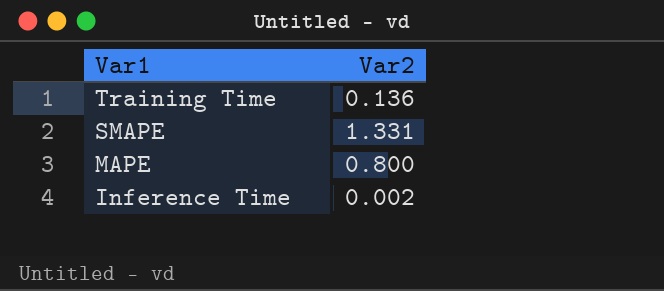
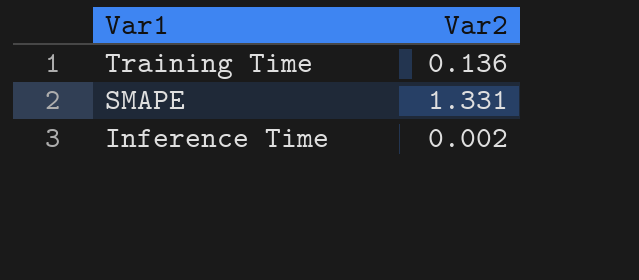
row MAPE: 0.800 -> none

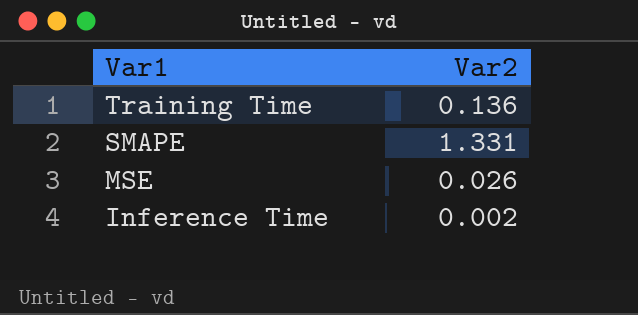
row MSE: none -> 0.026

